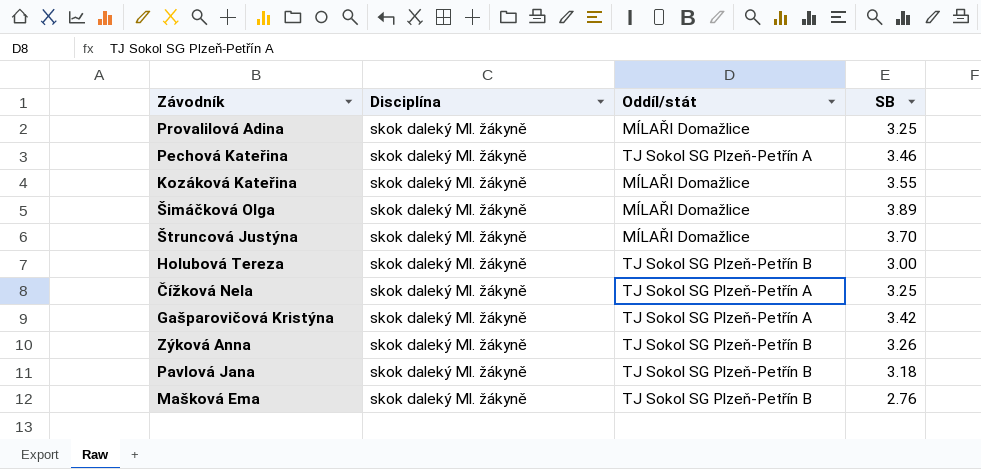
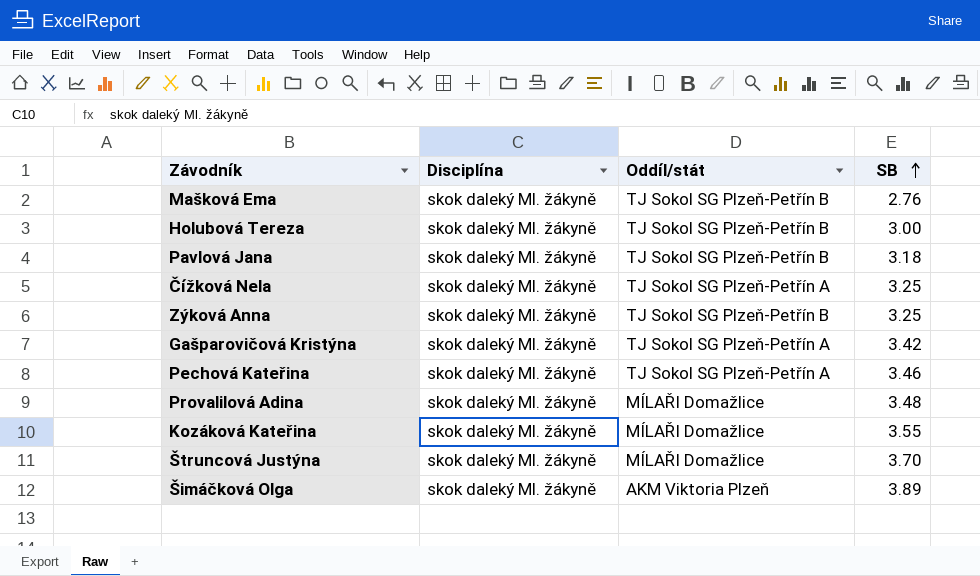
row order: none -> SB ascending
Zýková Anna | SB: 3.26 -> 3.25
Provalilová Adina | SB: 3.25 -> 3.48
Šimáčková Olga | Oddíl/stát: MÍLAŘI Domažlice -> AKM Viktoria Plzeň

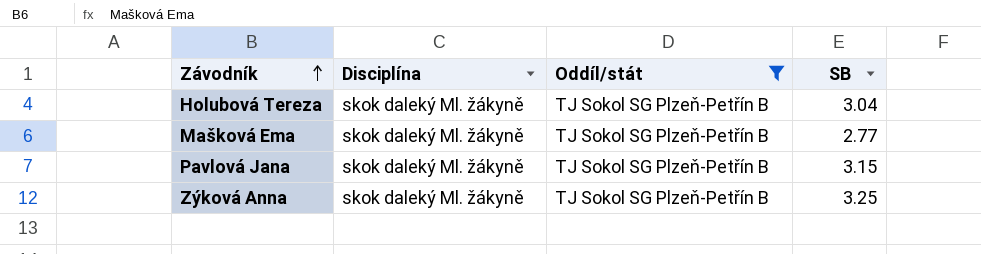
filter: none -> Oddíl/stát = TJ Sokol SG Plzeň-Petřín B
row order: SB ascending -> Závodník ascending
Holubová Tereza | SB: 3.00 -> 3.04
Mašková Ema | SB: 2.76 -> 2.77
Pavlová Jana | SB: 3.18 -> 3.15

